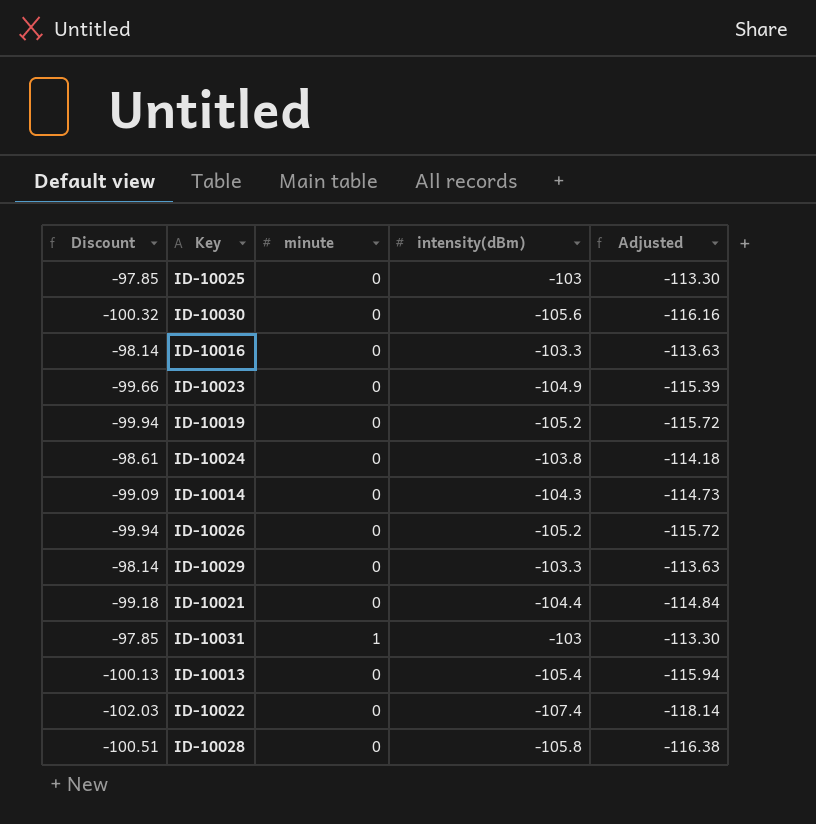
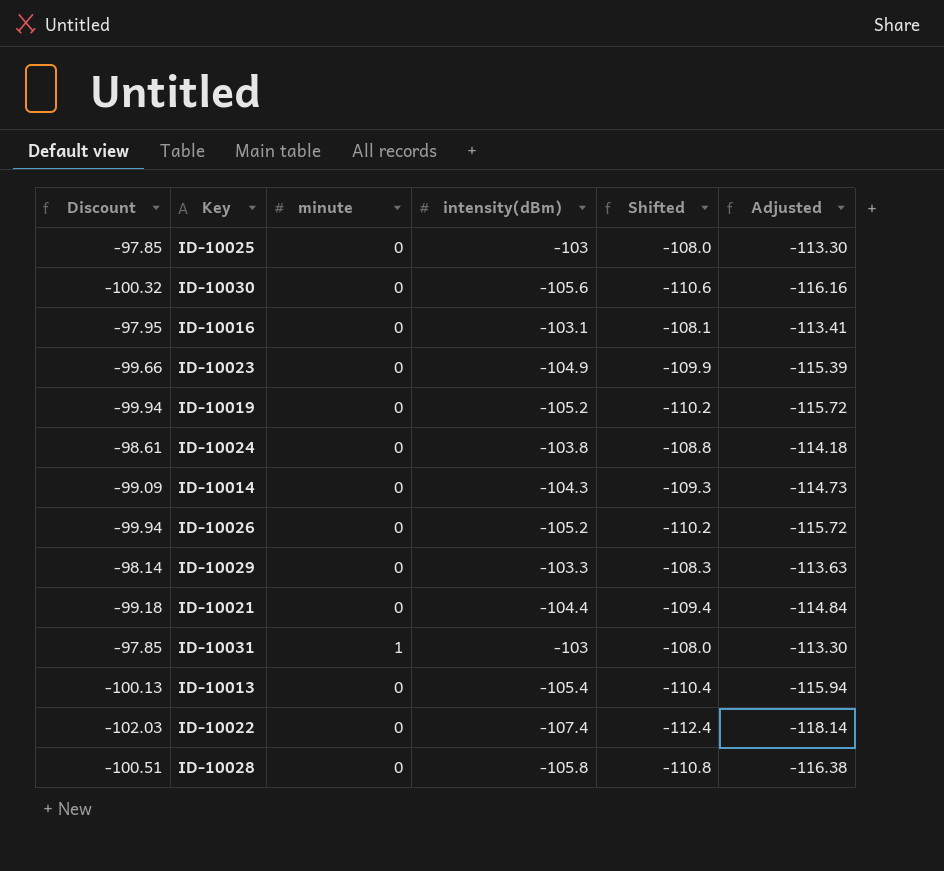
column Shifted | formula: none -> [intensity(dBm)] - 5
ID-10016 | Discount: -98.14 -> -97.95
ID-10016 | intensity(dBm): -103.3 -> -103.1
ID-10016 | Adjusted: -113.63 -> -113.41

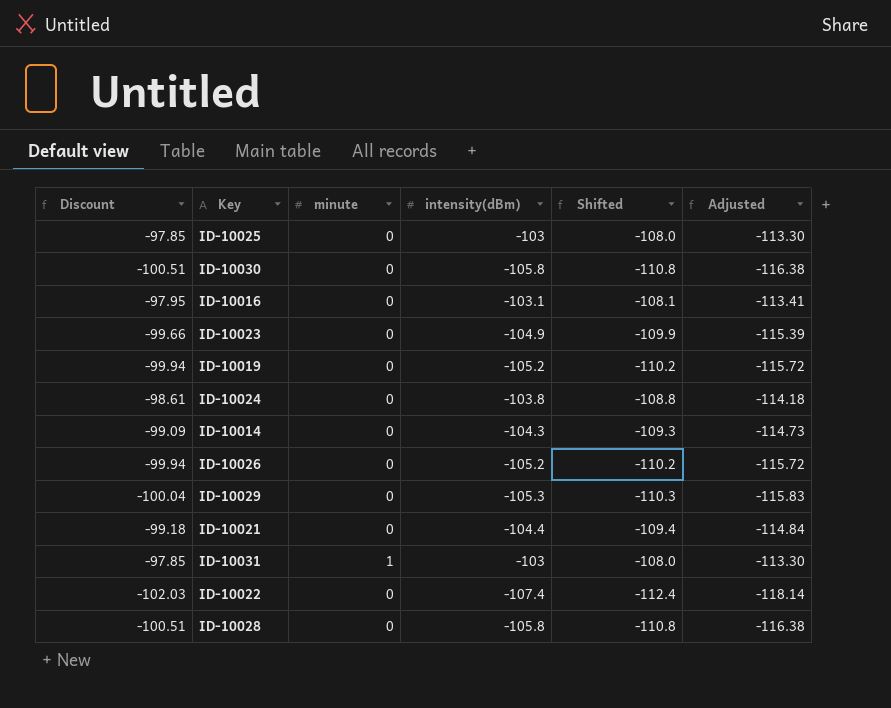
row ID-10013: -100.13 | 0 | -105.4 | -110.4 | -115.94 -> none
ID-10030 | Discount: -100.32 -> -100.51
ID-10030 | intensity(dBm): -105.6 -> -105.8
ID-10030 | Shifted: -110.6 -> -110.8
ID-10030 | Adjusted: -116.16 -> -116.38
ID-10029 | Discount: -98.14 -> -100.04
ID-10029 | intensity(dBm): -103.3 -> -105.3
ID-10029 | Shifted: -108.3 -> -110.3
ID-10029 | Adjusted: -113.63 -> -115.83

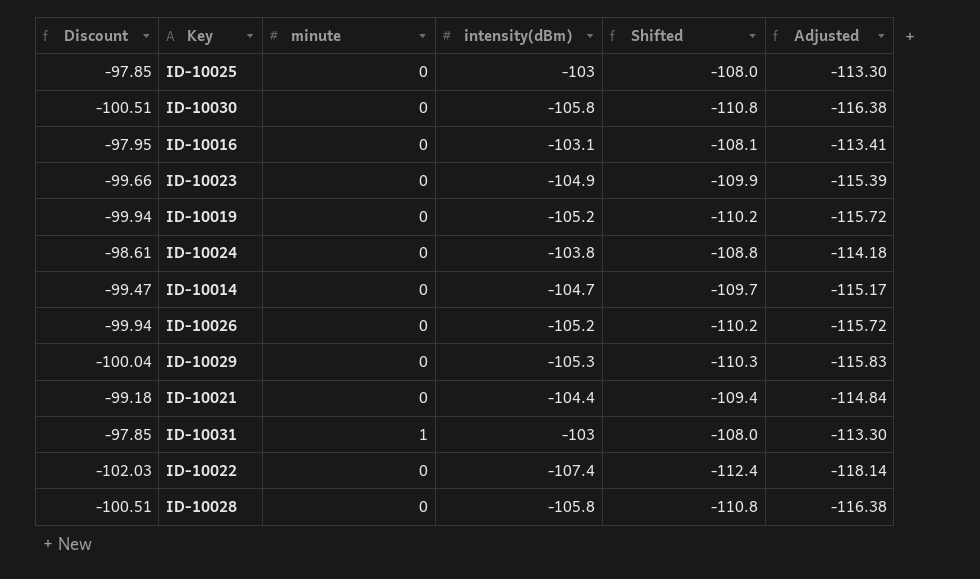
ID-10014 | Discount: -99.09 -> -99.47
ID-10014 | intensity(dBm): -104.3 -> -104.7
ID-10014 | Shifted: -109.3 -> -109.7
ID-10014 | Adjusted: -114.73 -> -115.17

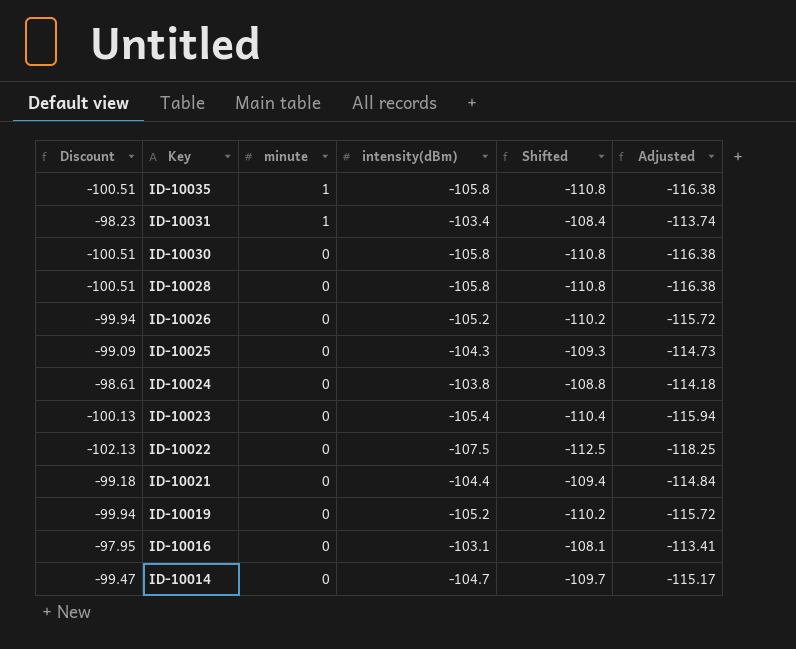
row order: none -> Key descending
row ID-10029: -100.04 | 0 | -105.3 | -110.3 | -115.83 -> none
row ID-10035: none -> -100.51 | 1 | -105.8 | -110.8 | -116.38
ID-10031 | Discount: -97.85 -> -98.23
ID-10031 | intensity(dBm): -103 -> -103.4
ID-10031 | Shifted: -108.0 -> -108.4
ID-10031 | Adjusted: -113.30 -> -113.74
ID-10025 | Discount: -97.85 -> -99.09
ID-10025 | intensity(dBm): -103 -> -104.3
ID-10025 | Shifted: -108.0 -> -109.3
ID-10025 | Adjusted: -113.30 -> -114.73
ID-10023 | Discount: -99.66 -> -100.13
ID-10023 | intensity(dBm): -104.9 -> -105.4
ID-10023 | Shifted: -109.9 -> -110.4
ID-10023 | Adjusted: -115.39 -> -115.94
ID-10022 | Discount: -102.03 -> -102.13
ID-10022 | intensity(dBm): -107.4 -> -107.5
ID-10022 | Shifted: -112.4 -> -112.5
ID-10022 | Adjusted: -118.14 -> -118.25

